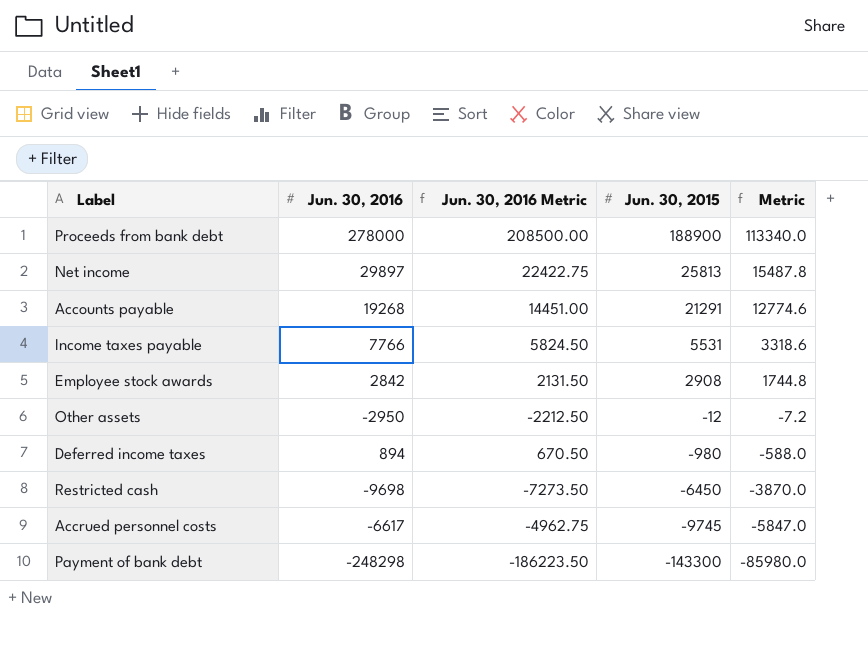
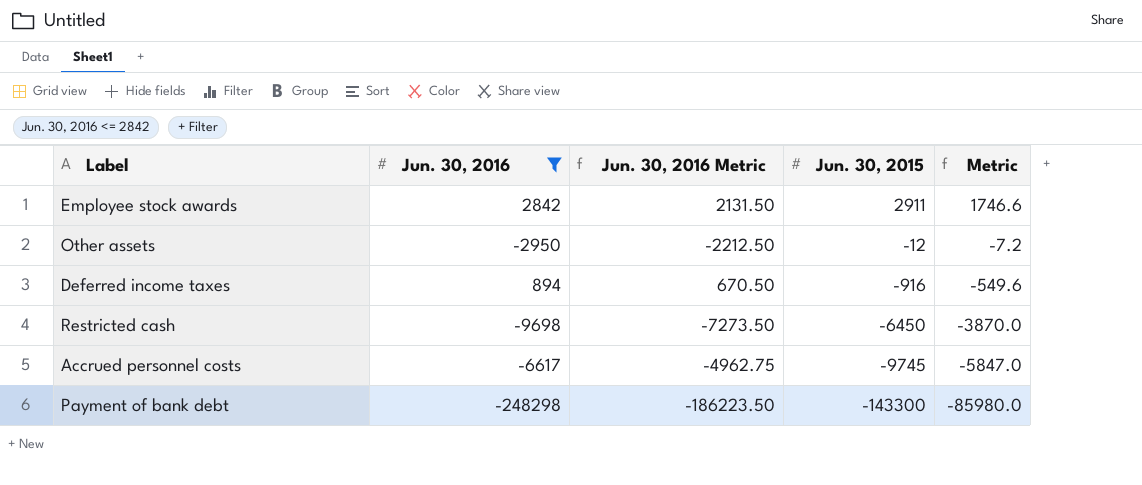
filter: none -> Jun. 30, 2016 <= 2842
Employee stock awards | Jun. 30, 2015: 2908 -> 2911
Employee stock awards | Metric: 1744.8 -> 1746.6
Deferred income taxes | Jun. 30, 2015: -980 -> -916
Deferred income taxes | Metric: -588.0 -> -549.6

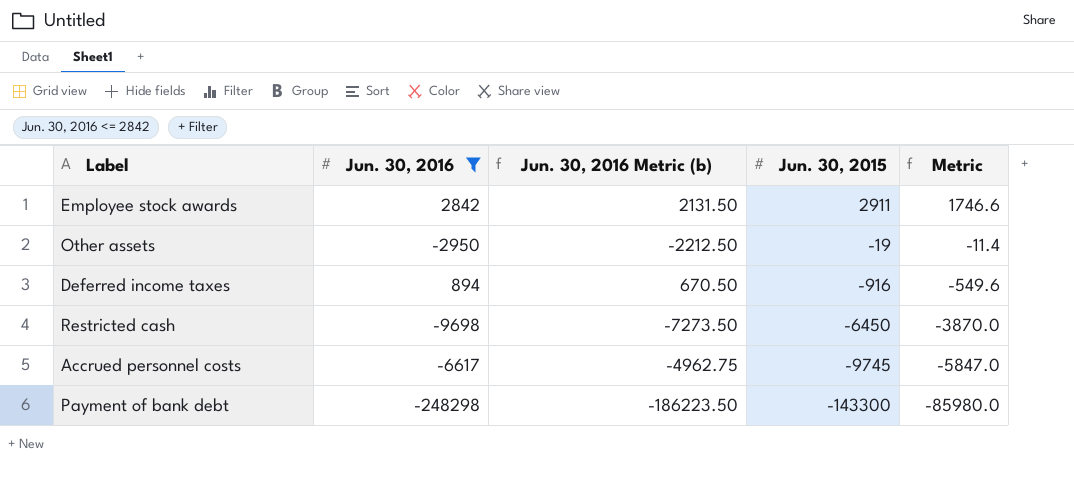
column name: Jun. 30, 2016 Metric -> Jun. 30, 2016 Metric (b)
Other assets | Jun. 30, 2015: -12 -> -19
Other assets | Metric: -7.2 -> -11.4

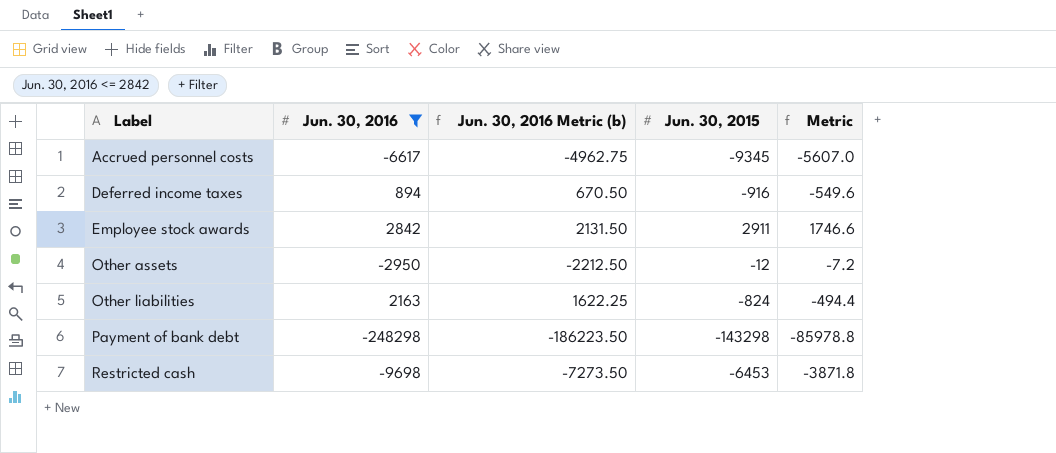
row order: Jun. 30, 2015 descending -> Label ascending
Accrued personnel costs | Jun. 30, 2015: -9745 -> -9345
Accrued personnel costs | Metric: -5847.0 -> -5607.0
Other assets | Jun. 30, 2015: -19 -> -12
Other assets | Metric: -11.4 -> -7.2
row Other liabilities: none -> 2163 | 1622.25 | -824 | -494.4
Payment of bank debt | Jun. 30, 2015: -143300 -> -143298
Payment of bank debt | Metric: -85980.0 -> -85978.8
Restricted cash | Jun. 30, 2015: -6450 -> -6453
Restricted cash | Metric: -3870.0 -> -3871.8

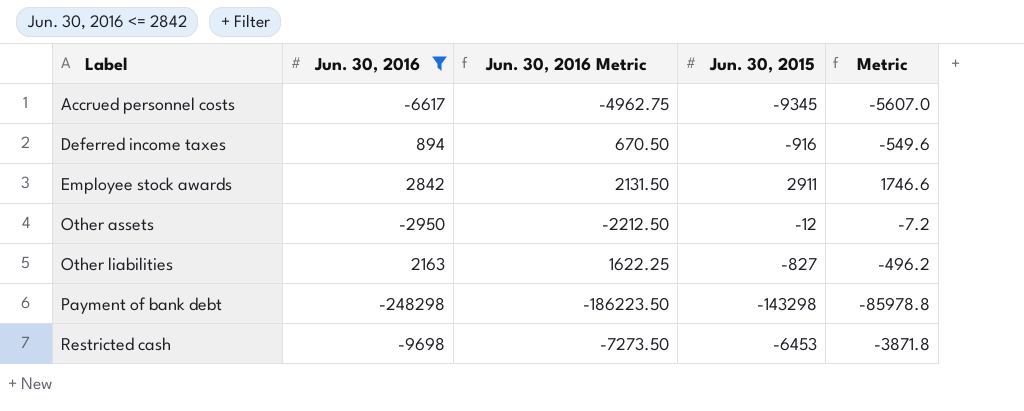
column name: Jun. 30, 2016 Metric (b) -> Jun. 30, 2016 Metric
Other liabilities | Jun. 30, 2015: -824 -> -827
Other liabilities | Metric: -494.4 -> -496.2

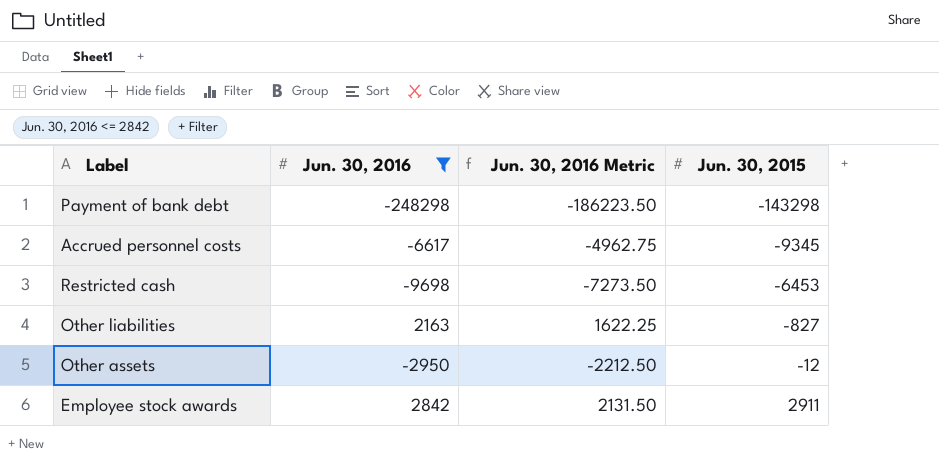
row order: Label ascending -> Jun. 30, 2015 ascending
column Metric | formula: [Jun. 30, 2015] * 0.6 -> none
row Deferred income taxes: 894 | 670.50 | -916 | -549.6 -> none

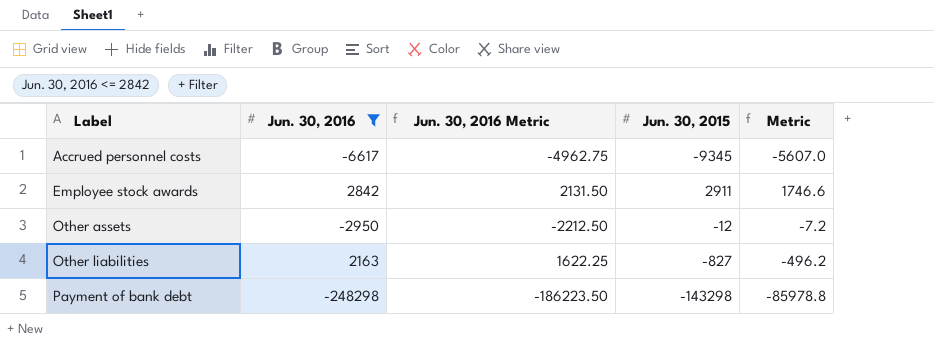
row order: Jun. 30, 2015 ascending -> Label ascending
column Metric | formula: none -> [Jun. 30, 2015] * 0.6
row Restricted cash: -9698 | -7273.50 | -6453 -> none

